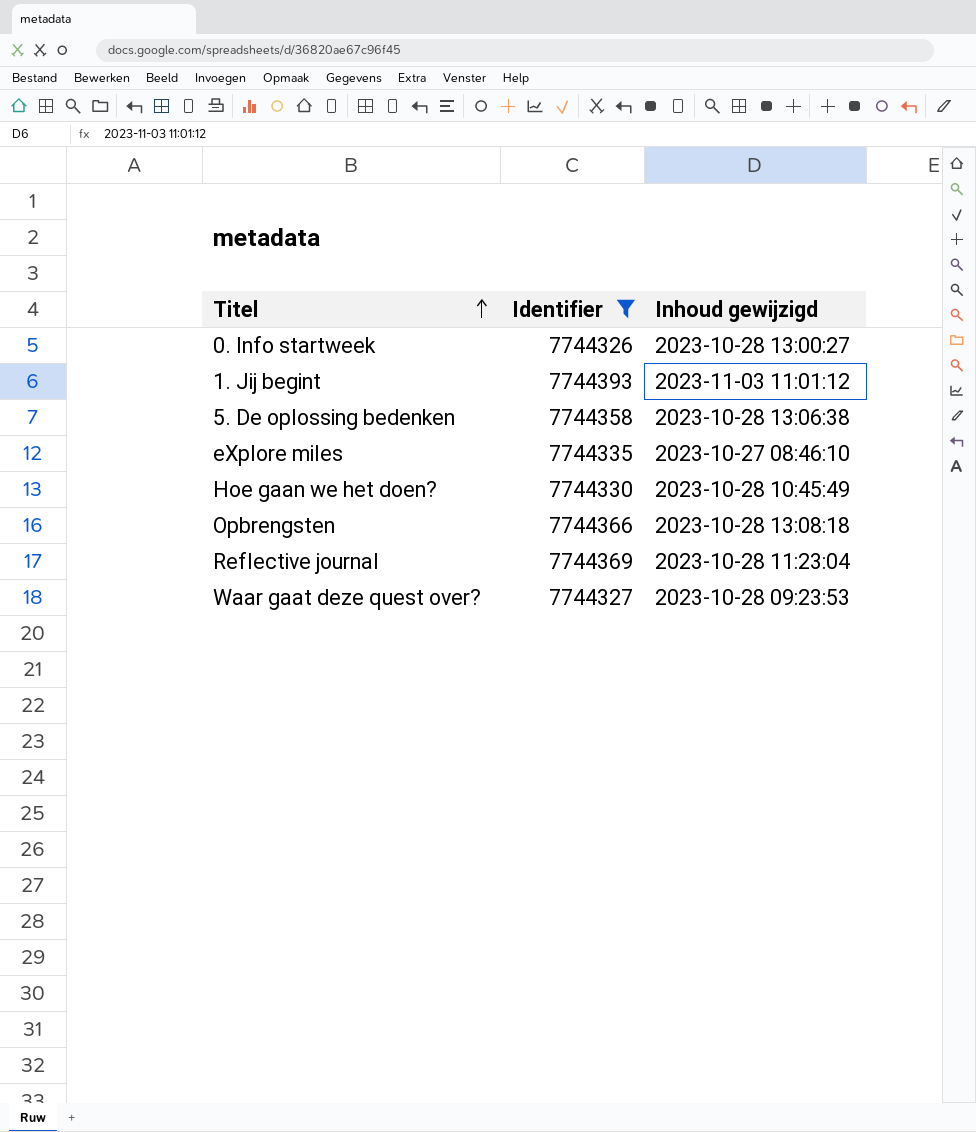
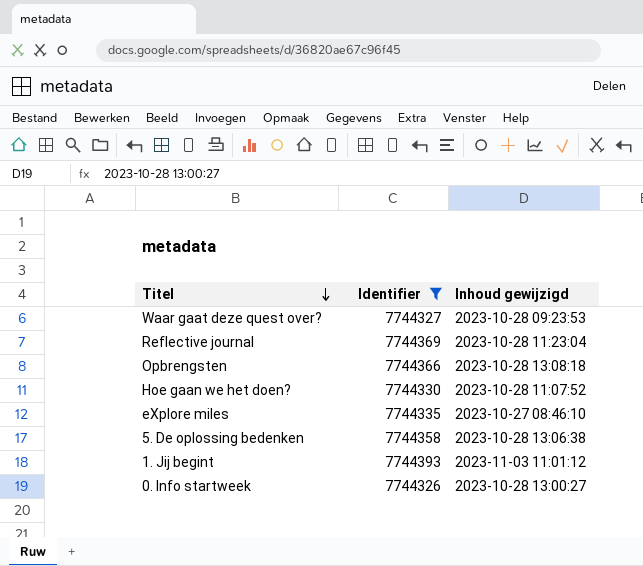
row order: Titel ascending -> Titel descending
Hoe gaan we het doen? | Inhoud gewijzigd: 2023-10-28 10:45:49 -> 2023-10-28 11:07:52

